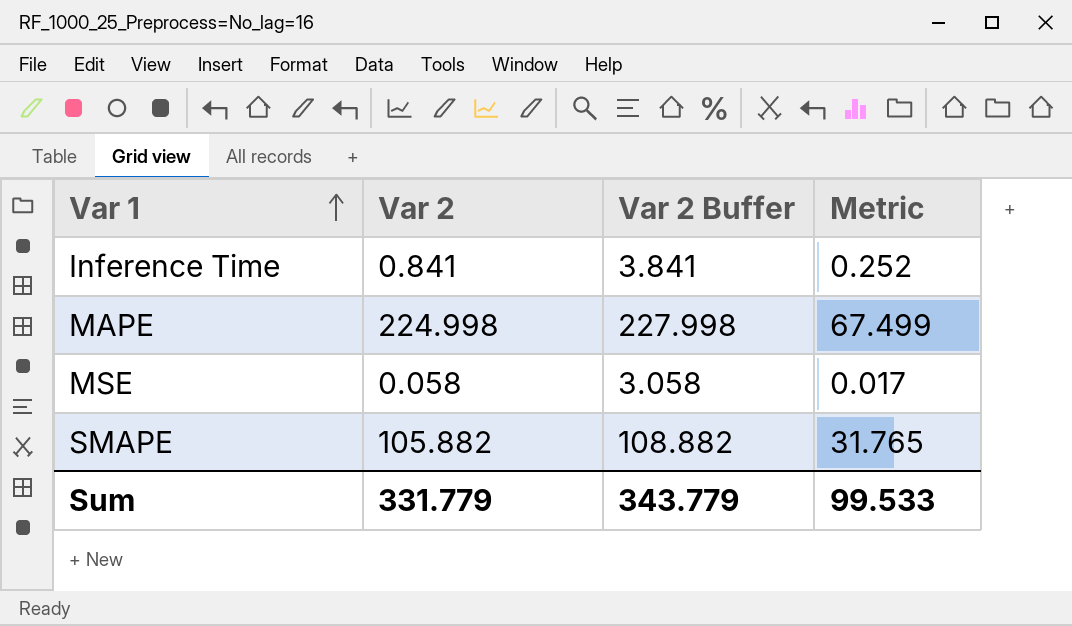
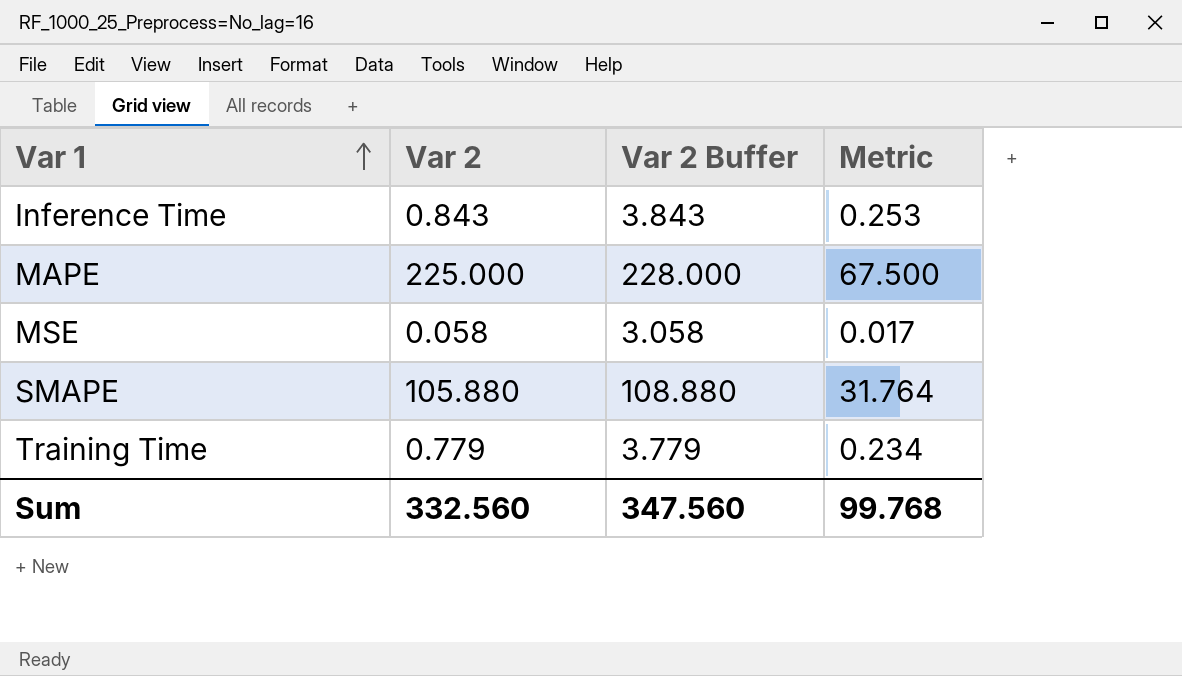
Inference Time | Var 2: 0.841 -> 0.843
Inference Time | Var 2 Buffer: 3.841 -> 3.843
Inference Time | Metric: 0.252 -> 0.253
MAPE | Var 2: 224.998 -> 225.000
MAPE | Var 2 Buffer: 227.998 -> 228.000
MAPE | Metric: 67.499 -> 67.500
SMAPE | Var 2: 105.882 -> 105.880
SMAPE | Var 2 Buffer: 108.882 -> 108.880
SMAPE | Metric: 31.765 -> 31.764
row Training Time: none -> 0.779 | 3.779 | 0.234
Sum | Var 2: 331.779 -> 332.560
Sum | Var 2 Buffer: 343.779 -> 347.560
Sum | Metric: 99.533 -> 99.768

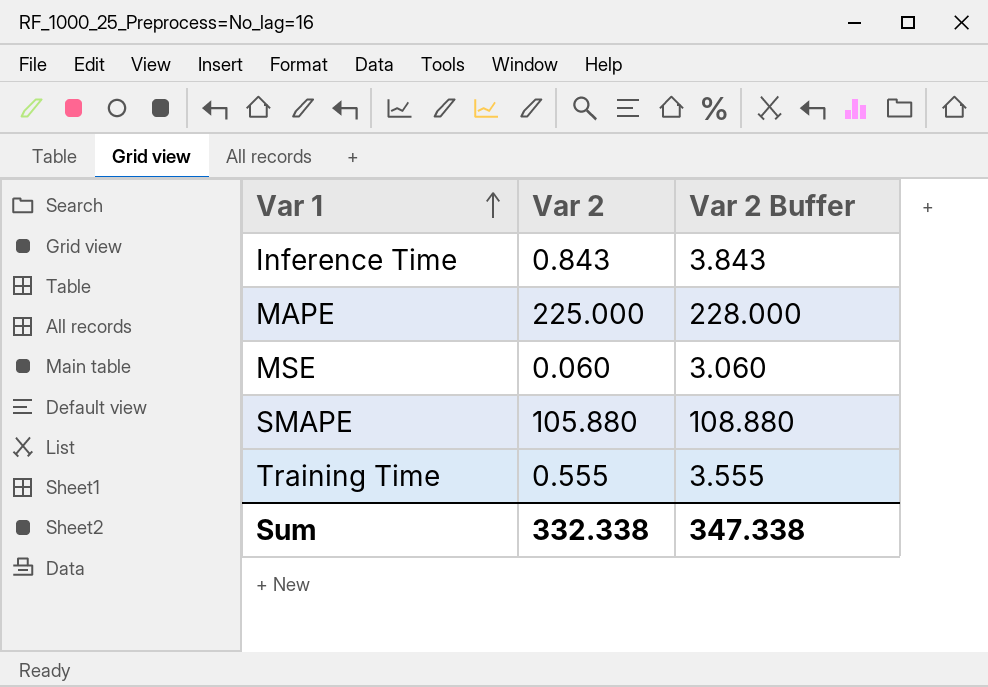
column Metric | formula: [Var 2] * 0.3 -> none
MSE | Var 2: 0.058 -> 0.060
MSE | Var 2 Buffer: 3.058 -> 3.060
Training Time | Var 2: 0.779 -> 0.555
Training Time | Var 2 Buffer: 3.779 -> 3.555
Sum | Var 2: 332.560 -> 332.338
Sum | Var 2 Buffer: 347.560 -> 347.338

